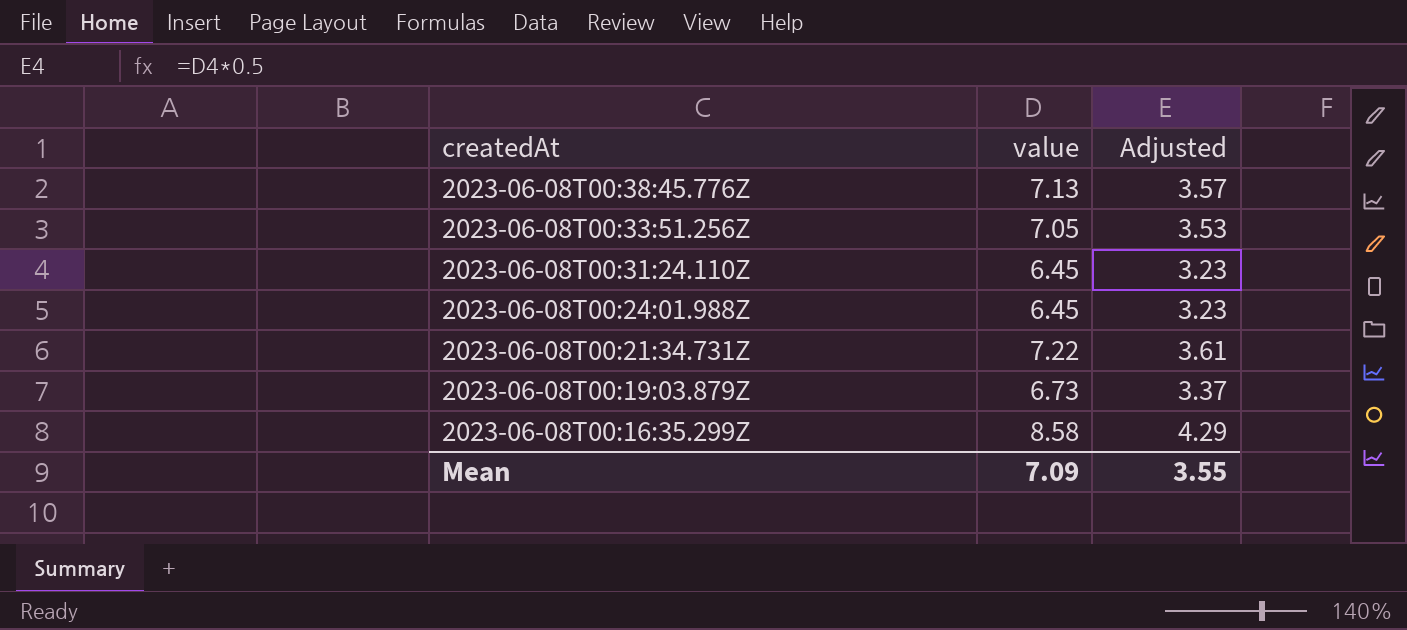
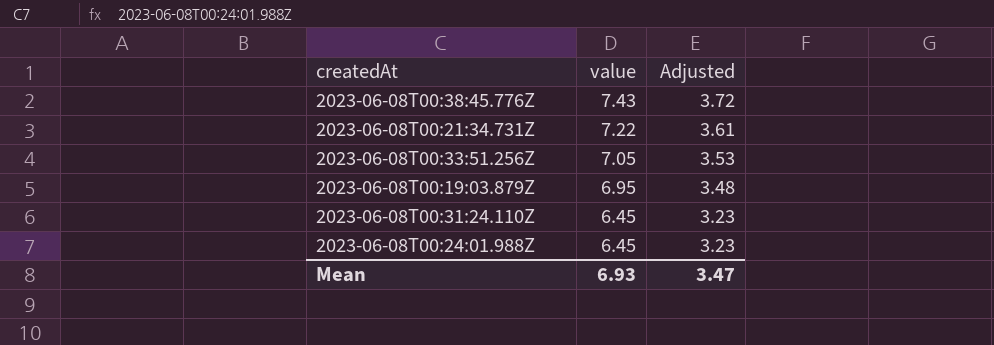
row order: createdAt descending -> value descending
row 2023-06-08T00:16:35.299Z: 8.58 | 4.29 -> none
2023-06-08T00:38:45.776Z | value: 7.13 -> 7.43
2023-06-08T00:38:45.776Z | Adjusted: 3.57 -> 3.72
2023-06-08T00:19:03.879Z | value: 6.73 -> 6.95
2023-06-08T00:19:03.879Z | Adjusted: 3.37 -> 3.48
Mean | value: 7.09 -> 6.93
Mean | Adjusted: 3.55 -> 3.47

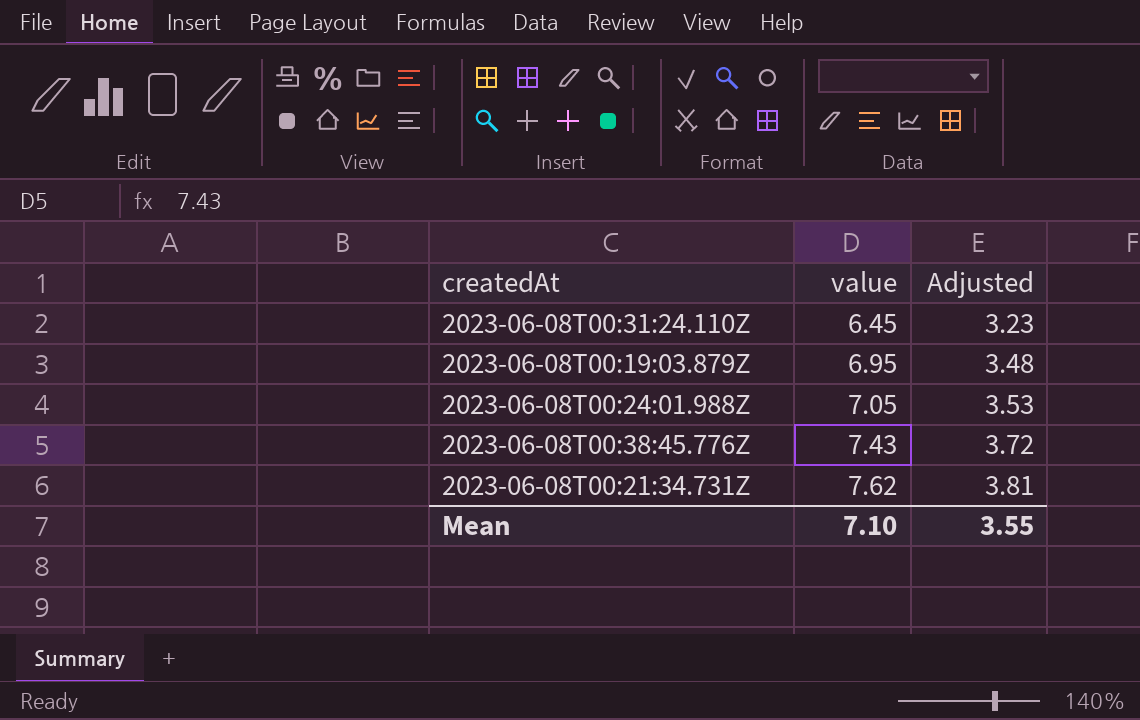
row order: value descending -> value ascending
row 2023-06-08T00:33:51.256Z: 7.05 | 3.53 -> none
2023-06-08T00:24:01.988Z | value: 6.45 -> 7.05
2023-06-08T00:24:01.988Z | Adjusted: 3.23 -> 3.53
2023-06-08T00:21:34.731Z | value: 7.22 -> 7.62
2023-06-08T00:21:34.731Z | Adjusted: 3.61 -> 3.81
Mean | value: 6.93 -> 7.10
Mean | Adjusted: 3.47 -> 3.55

